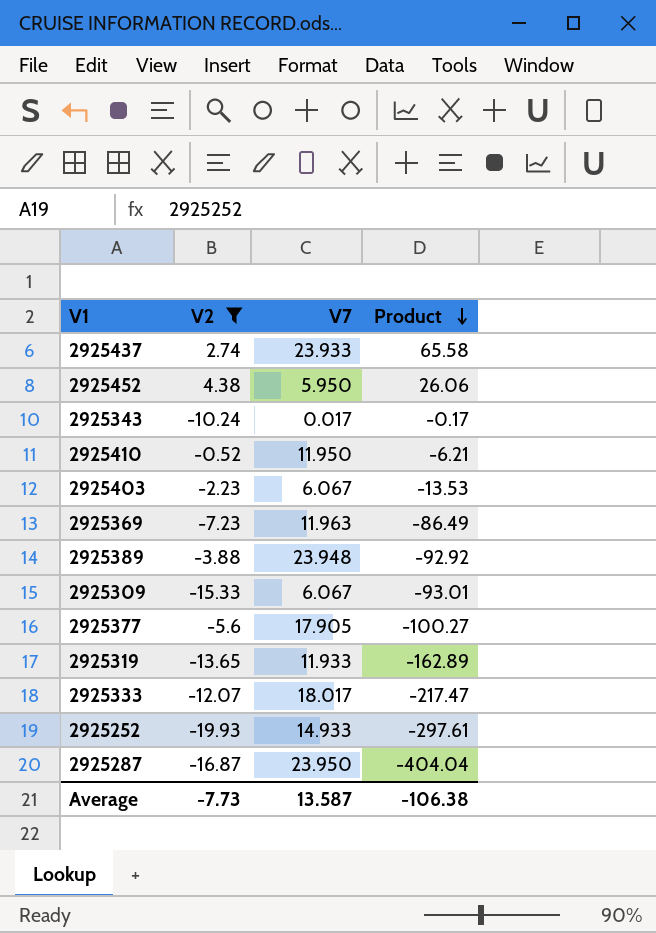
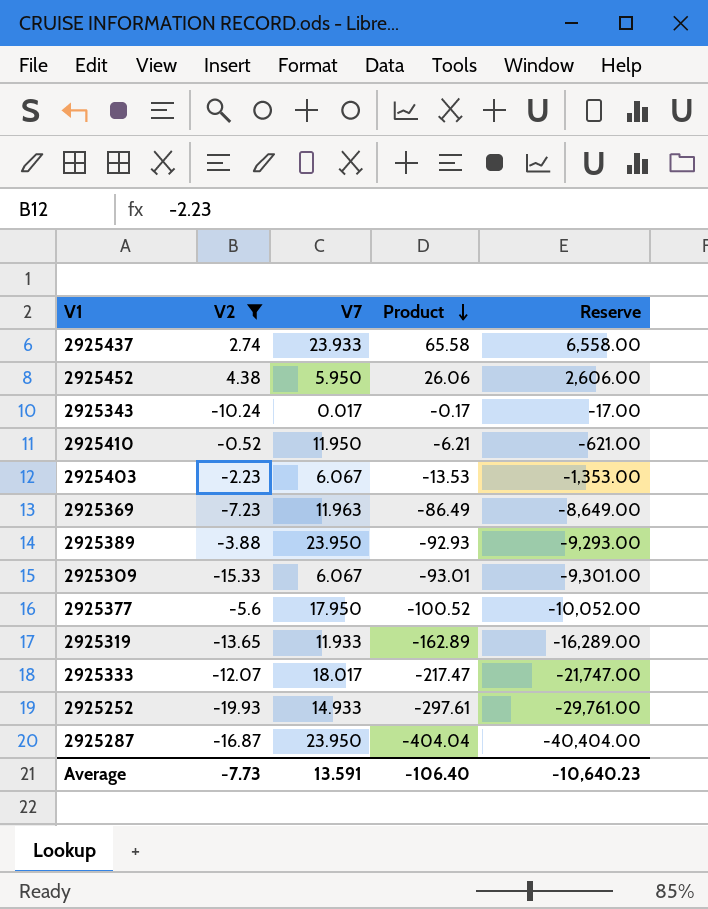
column Reserve | formula: none -> [Product] * 100
2925389 | V7: 23.948 -> 23.950
2925389 | Product: -92.92 -> -92.93
2925377 | V7: 17.905 -> 17.950
2925377 | Product: -100.27 -> -100.52
Average | V7: 13.587 -> 13.591
Average | Product: -106.38 -> -106.40

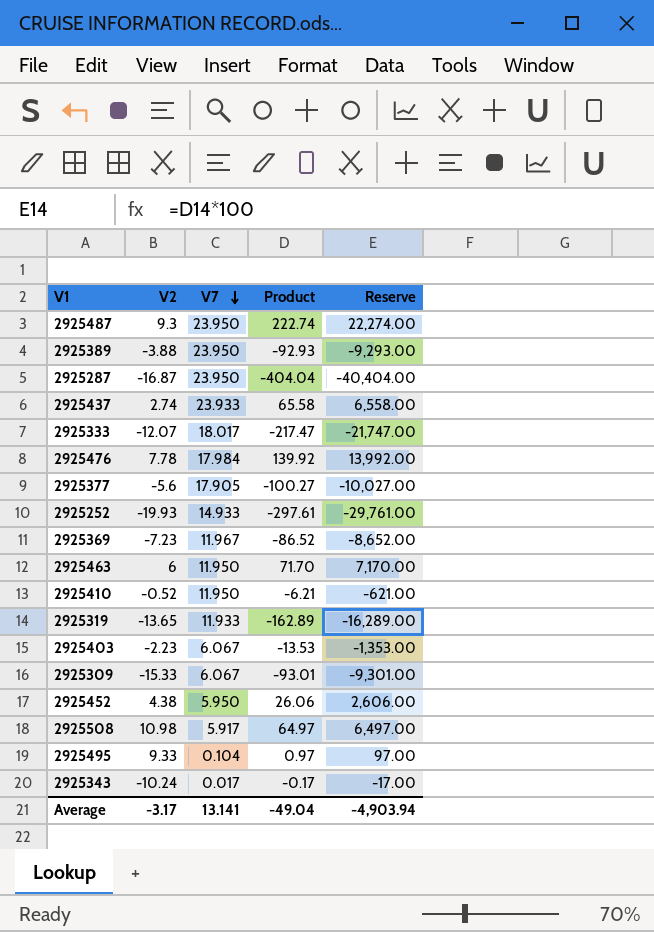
filter: V2 <= 4.38 -> none
row order: Product descending -> V7 descending
2925377 | V7: 17.950 -> 17.905
2925377 | Product: -100.52 -> -100.27
2925377 | Reserve: -10,052.00 -> -10,027.00
2925369 | V7: 11.963 -> 11.967
2925369 | Product: -86.49 -> -86.52
2925369 | Reserve: -8,649.00 -> -8,652.00
Average | V2: -7.73 -> -3.17
Average | V7: 13.591 -> 13.141
Average | Product: -106.40 -> -49.04
Average | Reserve: -10,640.23 -> -4,903.94

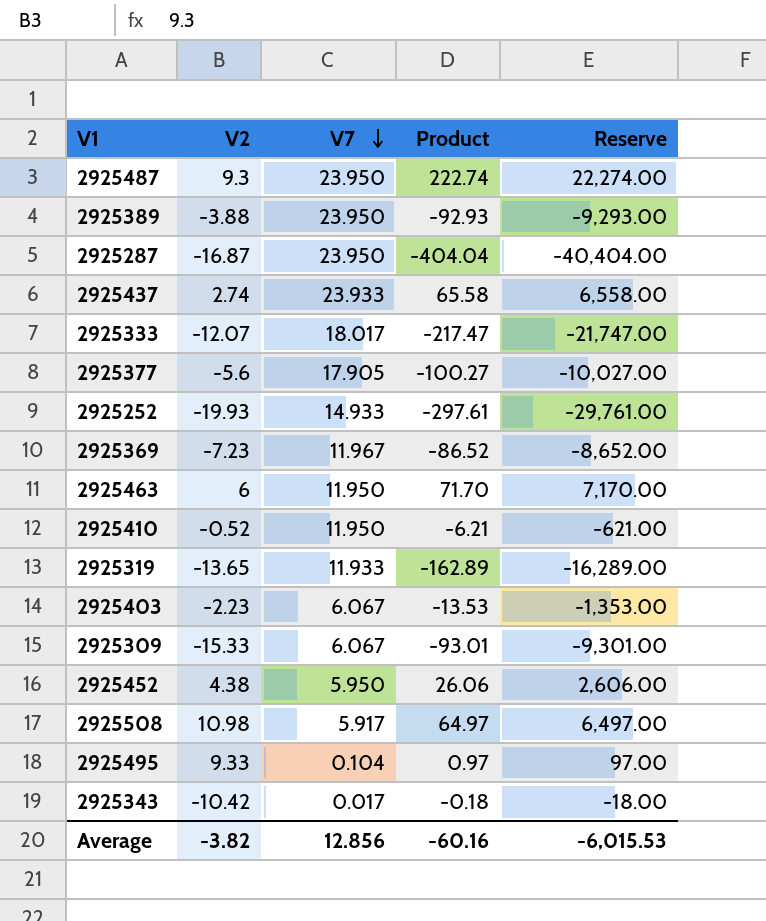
row 2925476: 7.78 | 17.984 | 139.92 | 13,992.00 -> none
2925343 | V2: -10.24 -> -10.42
2925343 | Product: -0.17 -> -0.18
2925343 | Reserve: -17.00 -> -18.00
Average | V2: -3.17 -> -3.82
Average | V7: 13.141 -> 12.856
Average | Product: -49.04 -> -60.16
Average | Reserve: -4,903.94 -> -6,015.53

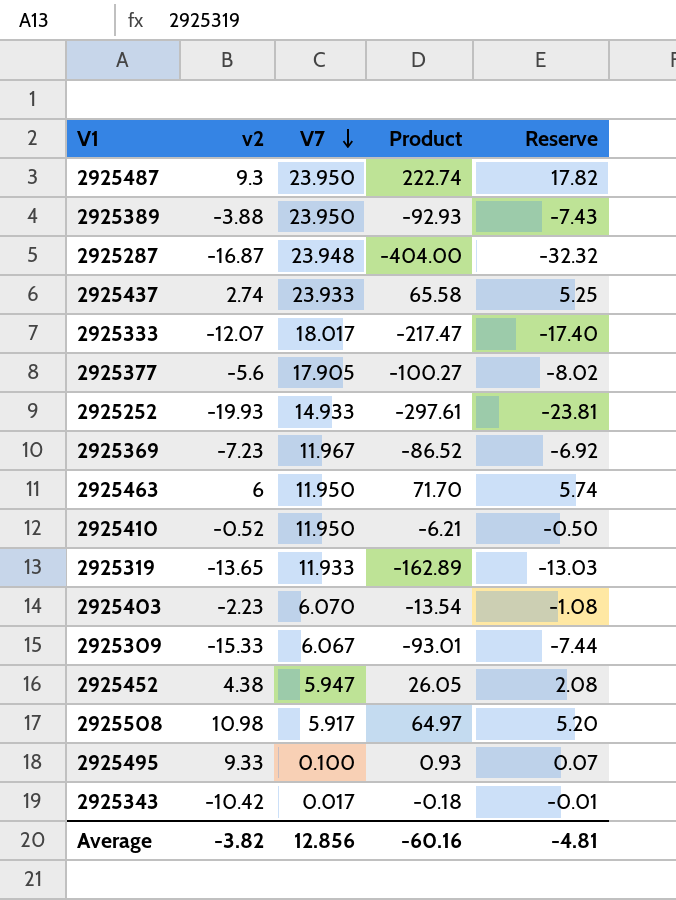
column name: V2 -> v2
column Reserve | formula: [Product] * 100 -> [Product] * 0.08
2925287 | V7: 23.950 -> 23.948
2925287 | Product: -404.04 -> -404.00
2925403 | V7: 6.067 -> 6.070
2925403 | Product: -13.53 -> -13.54
2925452 | V7: 5.950 -> 5.947
2925452 | Product: 26.06 -> 26.05
2925495 | V7: 0.104 -> 0.100
2925495 | Product: 0.97 -> 0.93
Average | Reserve: -6,015.53 -> -4.81

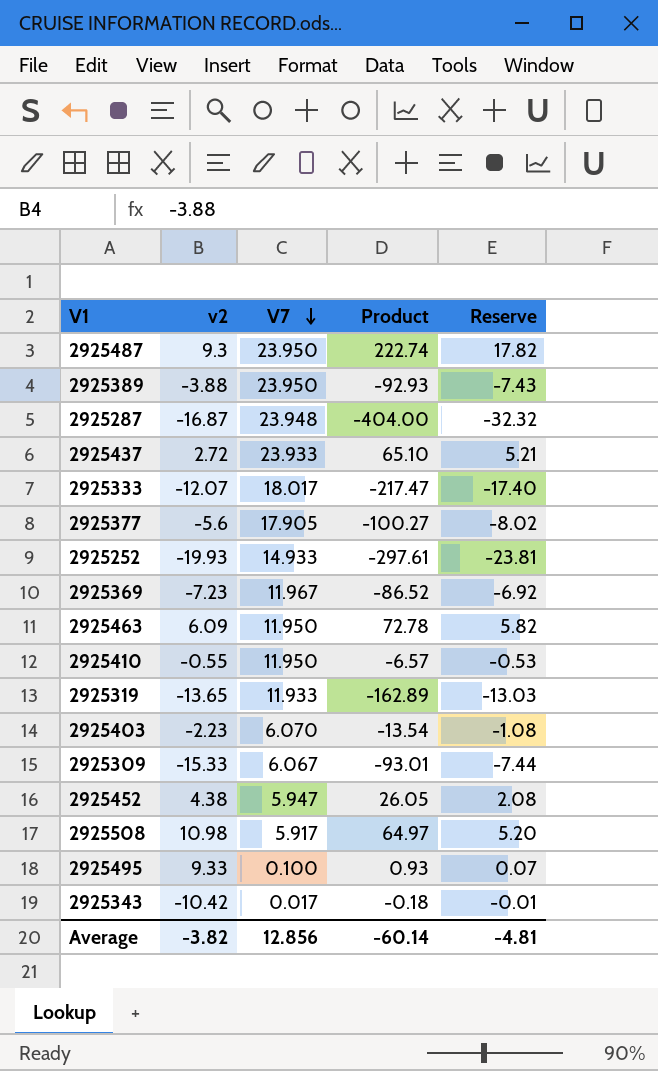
2925437 | v2: 2.74 -> 2.72
2925437 | Product: 65.58 -> 65.10
2925437 | Reserve: 5.25 -> 5.21
2925463 | v2: 6 -> 6.09
2925463 | Product: 71.70 -> 72.78
2925463 | Reserve: 5.74 -> 5.82
2925410 | v2: -0.52 -> -0.55
2925410 | Product: -6.21 -> -6.57
2925410 | Reserve: -0.50 -> -0.53
Average | Product: -60.16 -> -60.14

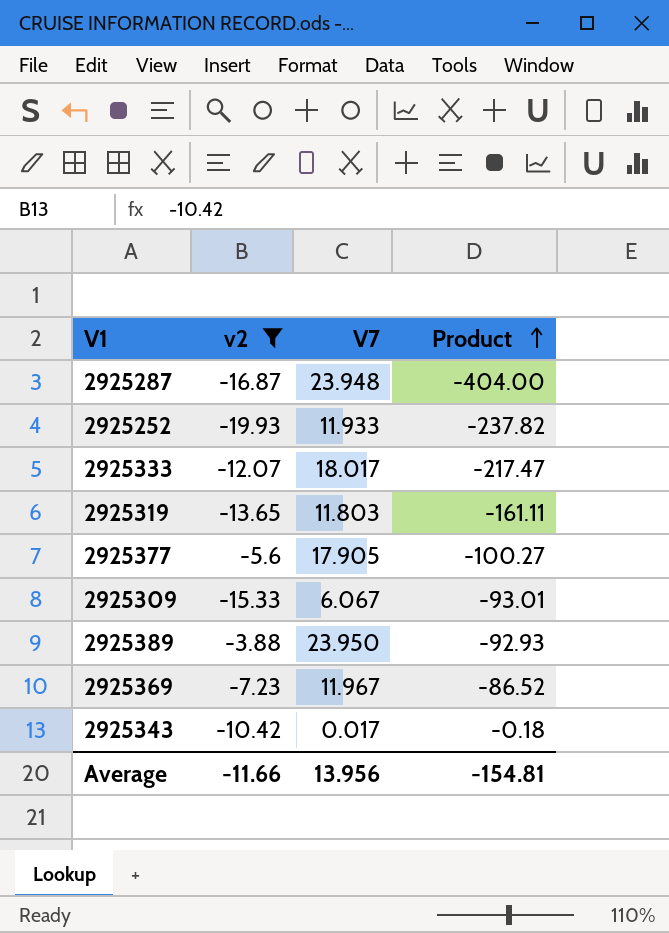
filter: none -> v2 <= -3.88
row order: V7 descending -> Product ascending
column Reserve | formula: [Product] * 0.08 -> none
2925252 | V7: 14.933 -> 11.933
2925252 | Product: -297.61 -> -237.82
2925319 | V7: 11.933 -> 11.803
2925319 | Product: -162.89 -> -161.11
Average | v2: -3.82 -> -11.66
Average | V7: 12.856 -> 13.956
Average | Product: -60.14 -> -154.81

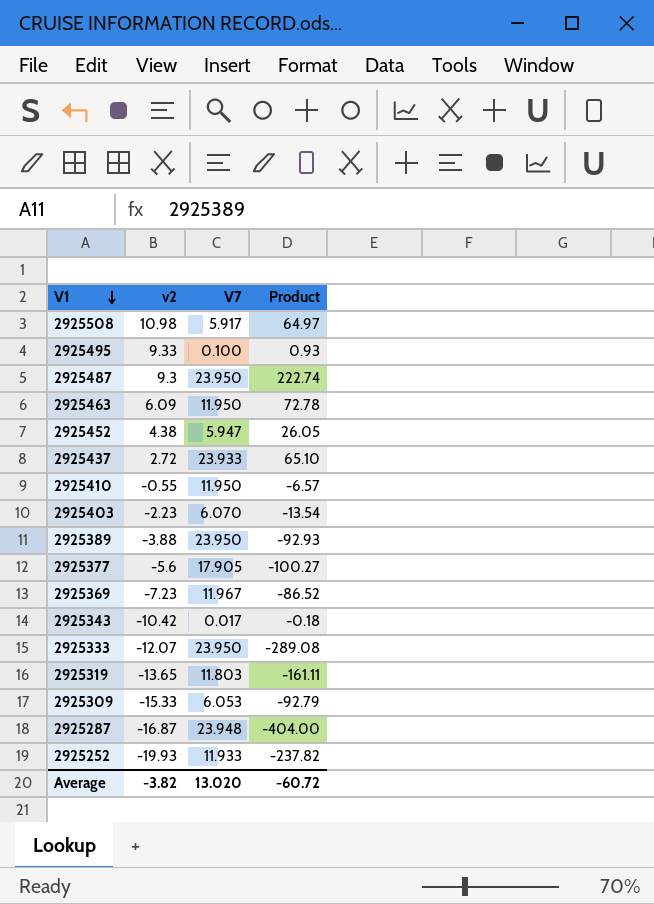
filter: v2 <= -3.88 -> none
row order: Product ascending -> V1 descending
2925333 | V7: 18.017 -> 23.950
2925333 | Product: -217.47 -> -289.08
2925309 | V7: 6.067 -> 6.053
2925309 | Product: -93.01 -> -92.79
Average | v2: -11.66 -> -3.82
Average | V7: 13.956 -> 13.020
Average | Product: -154.81 -> -60.72

